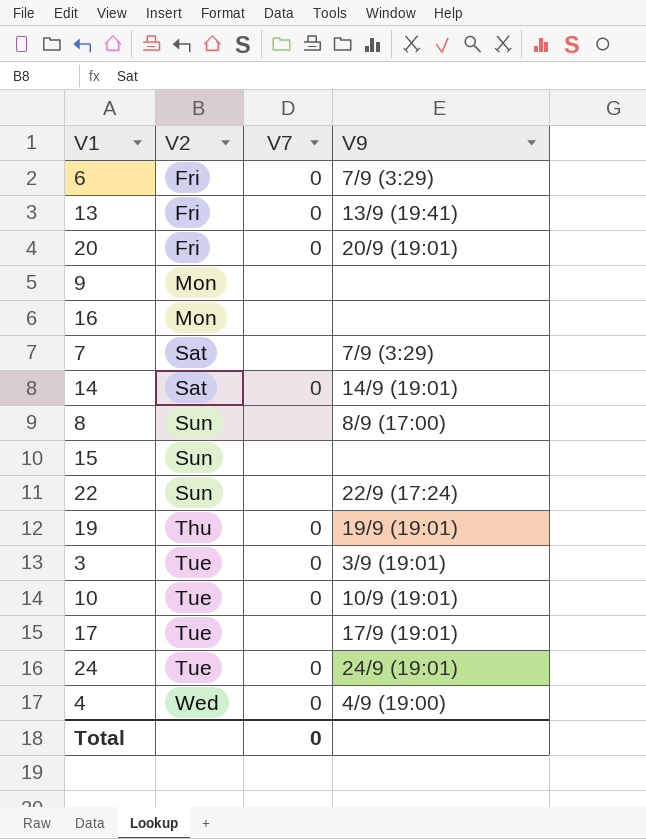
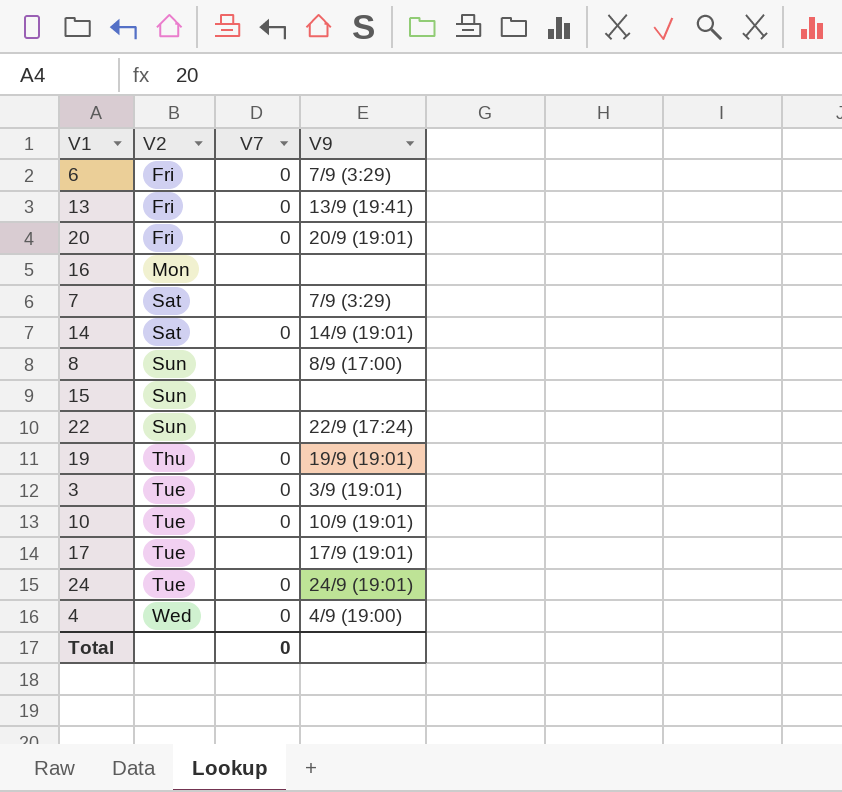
row 9: Mon | none | none -> none

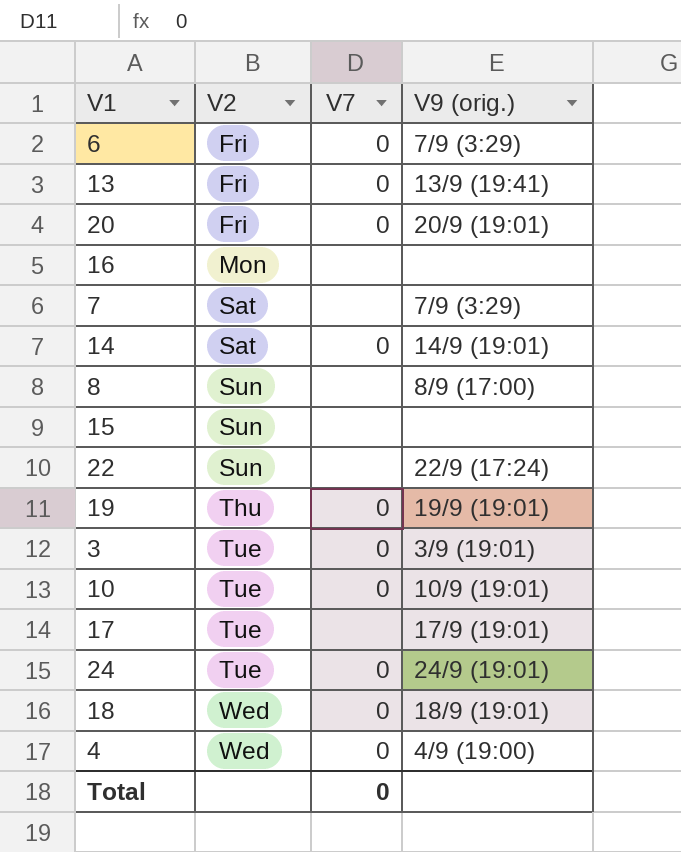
column name: V9 -> V9 (orig.)
row 18: none -> Wed | 0 | 18/9 (19:01)

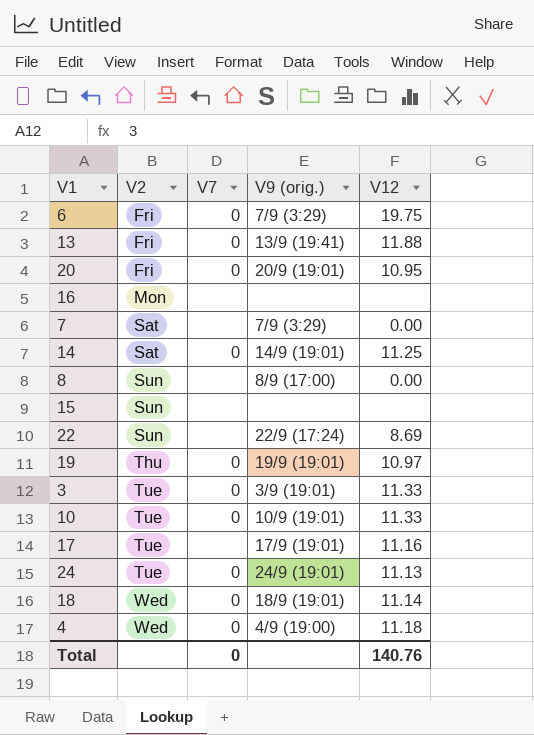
column V12 | position: none -> 5

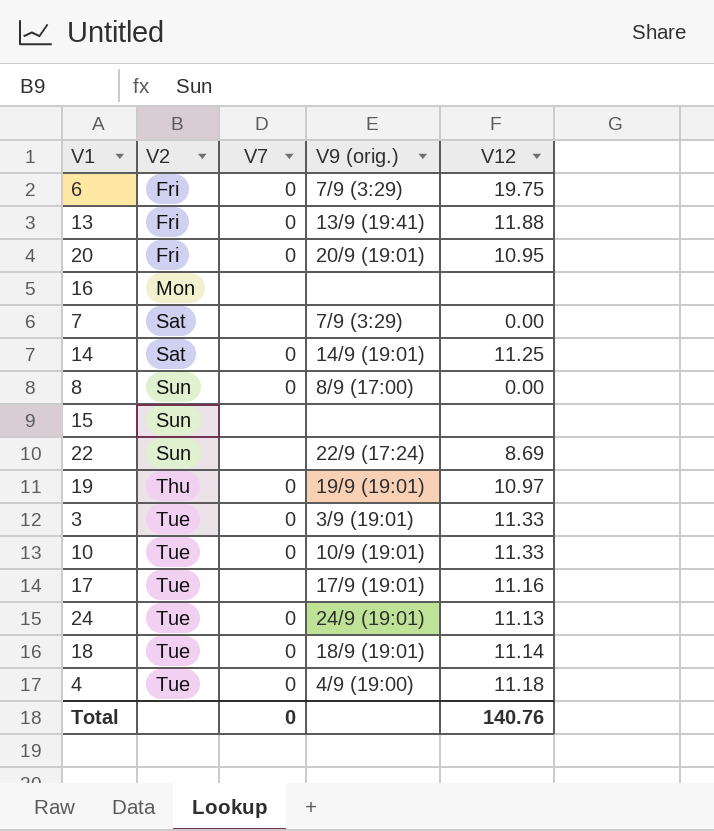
8 | V7: none -> 0
18 | V2: Wed -> Tue
4 | V2: Wed -> Tue

